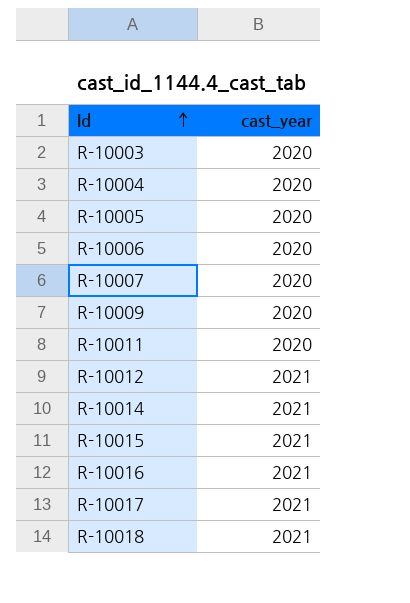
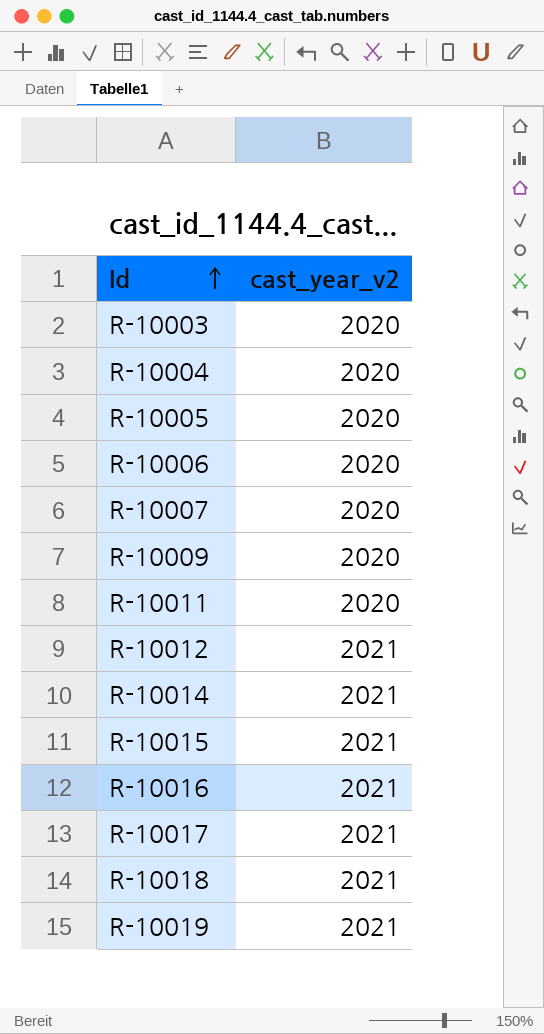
column name: cast_year -> cast_year_v2
row R-10019: none -> 2021

